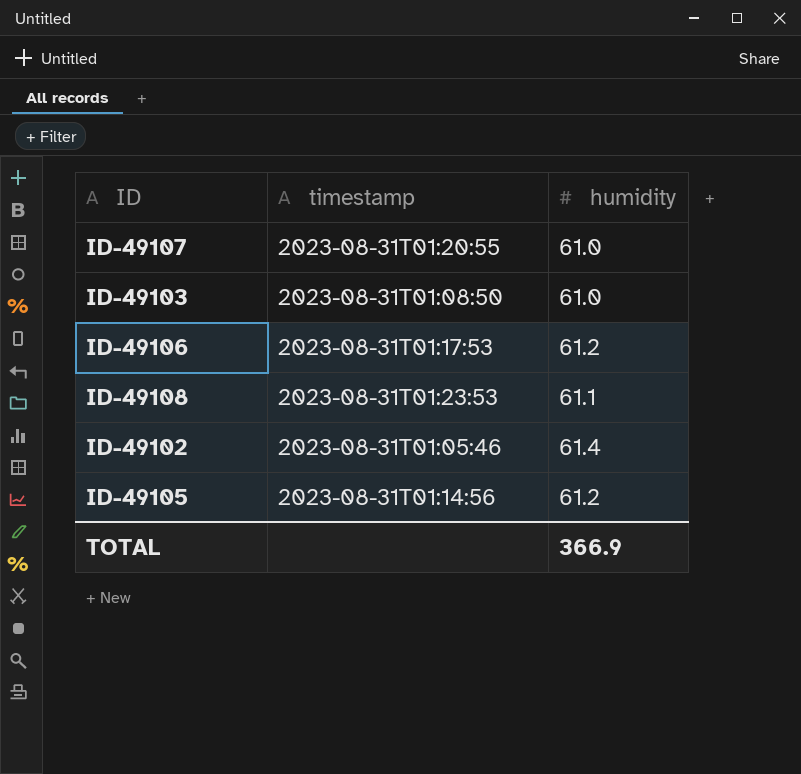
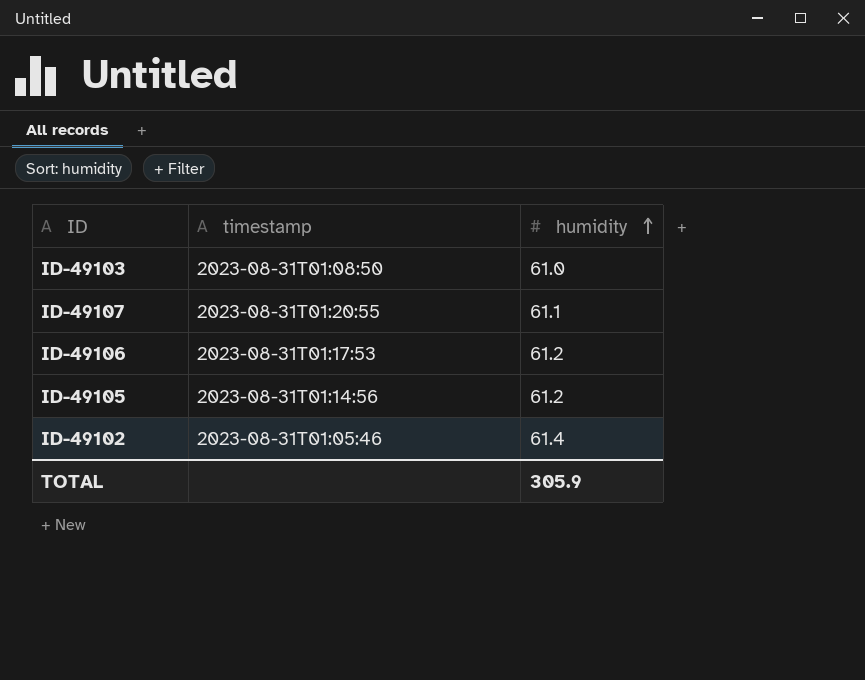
row order: none -> humidity ascending
row ID-49108: 2023-08-31T01:23:53 | 61.1 -> none
ID-49107 | humidity: 61.0 -> 61.1
TOTAL | humidity: 366.9 -> 305.9

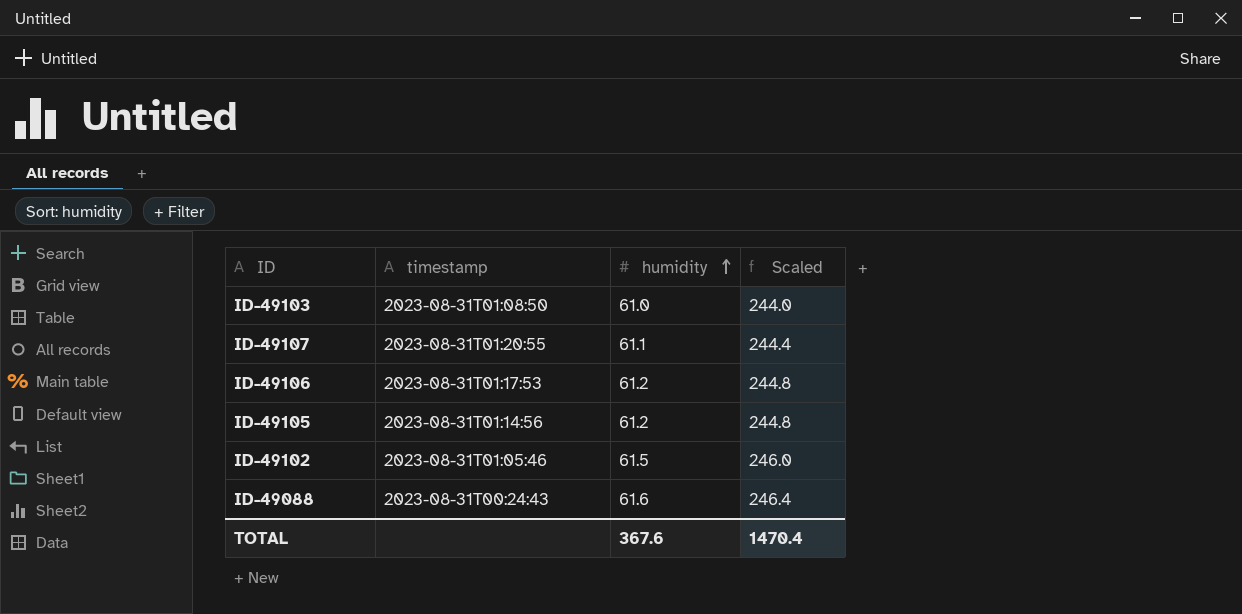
column Scaled | formula: none -> [humidity] * 4
ID-49102 | humidity: 61.4 -> 61.5
row ID-49088: none -> 2023-08-31T00:24:43 | 61.6 | 246.4
TOTAL | humidity: 305.9 -> 367.6

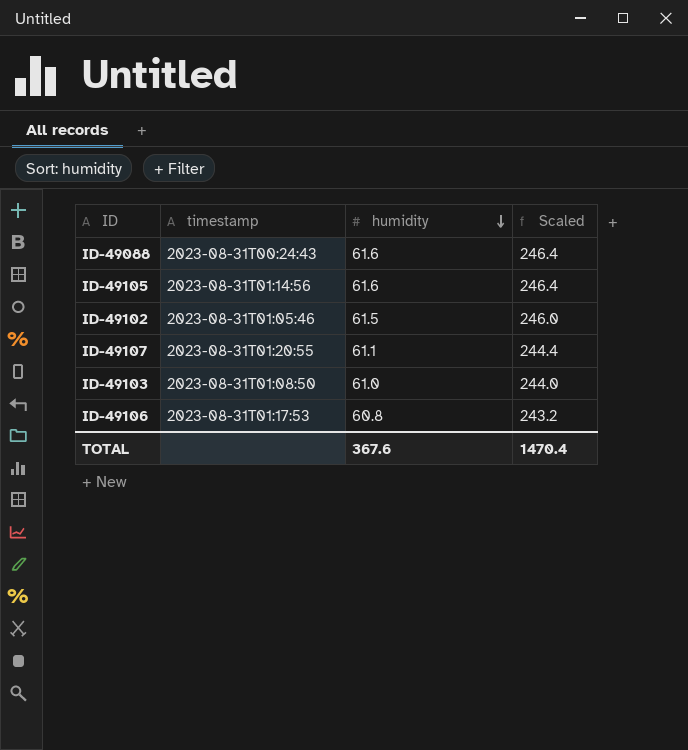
row order: humidity ascending -> humidity descending
ID-49105 | humidity: 61.2 -> 61.6
ID-49105 | Scaled: 244.8 -> 246.4
ID-49106 | humidity: 61.2 -> 60.8
ID-49106 | Scaled: 244.8 -> 243.2

